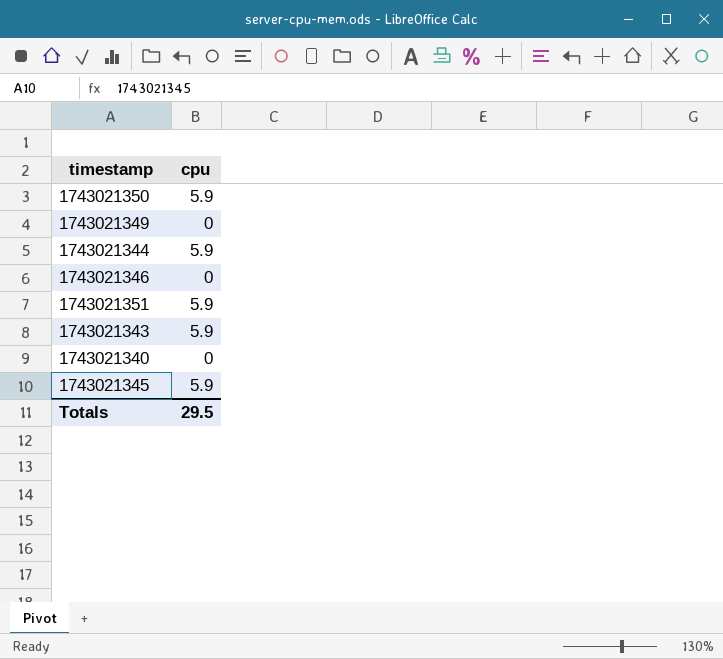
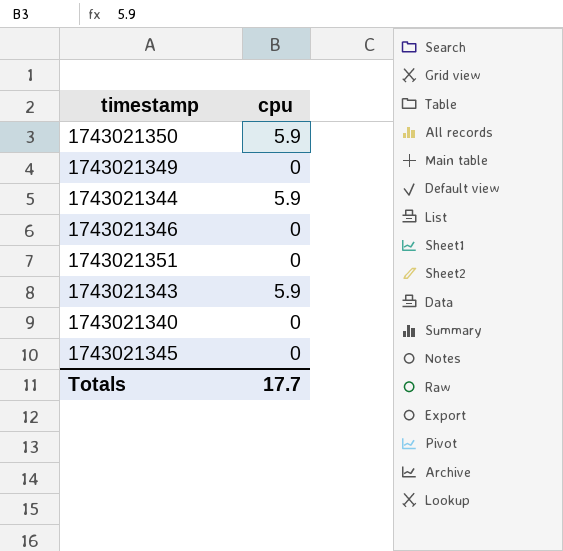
1743021351 | cpu: 5.9 -> 0
1743021345 | cpu: 5.9 -> 0
Totals | cpu: 29.5 -> 17.7

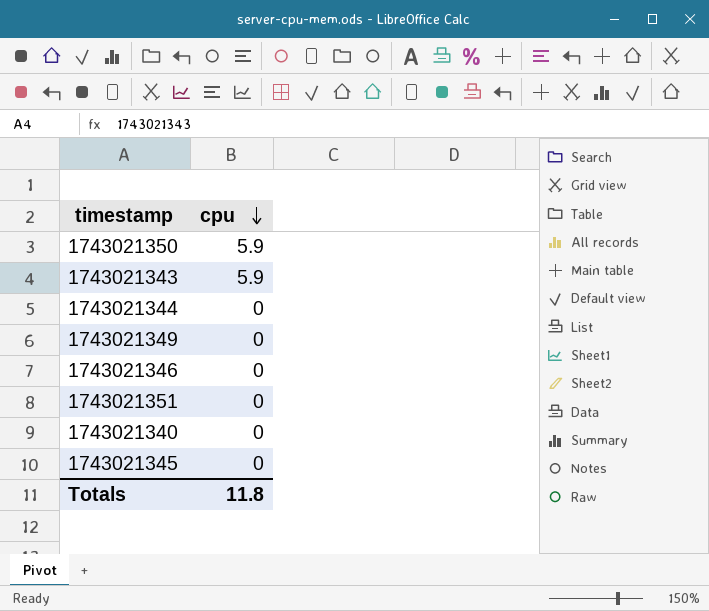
row order: none -> cpu descending
1743021344 | cpu: 5.9 -> 0
Totals | cpu: 17.7 -> 11.8

